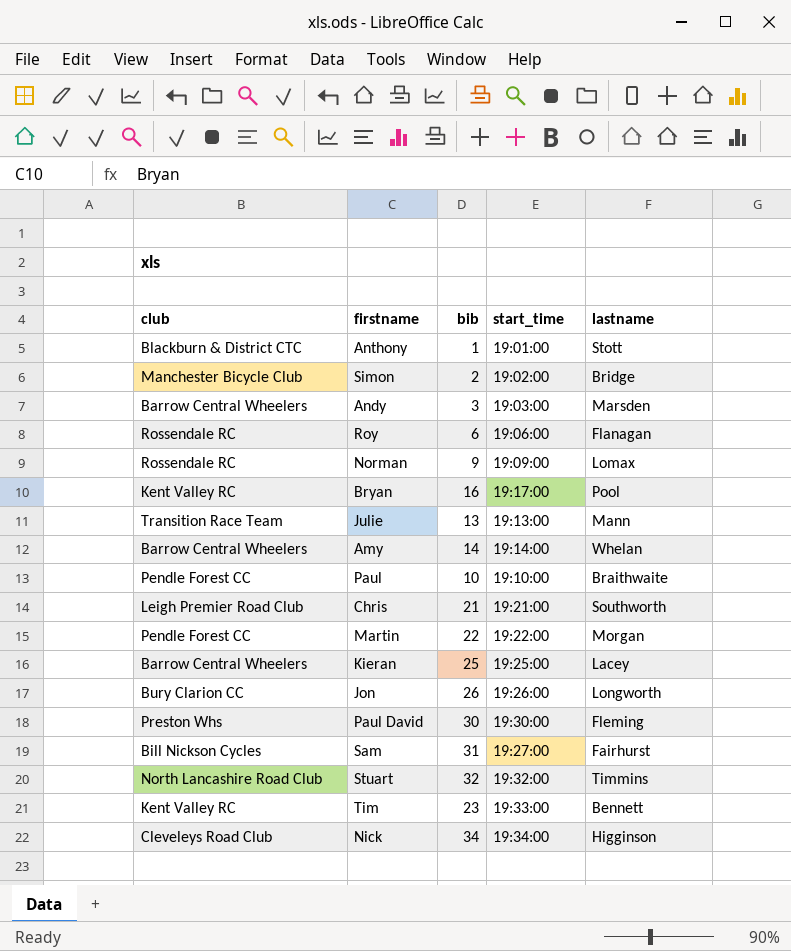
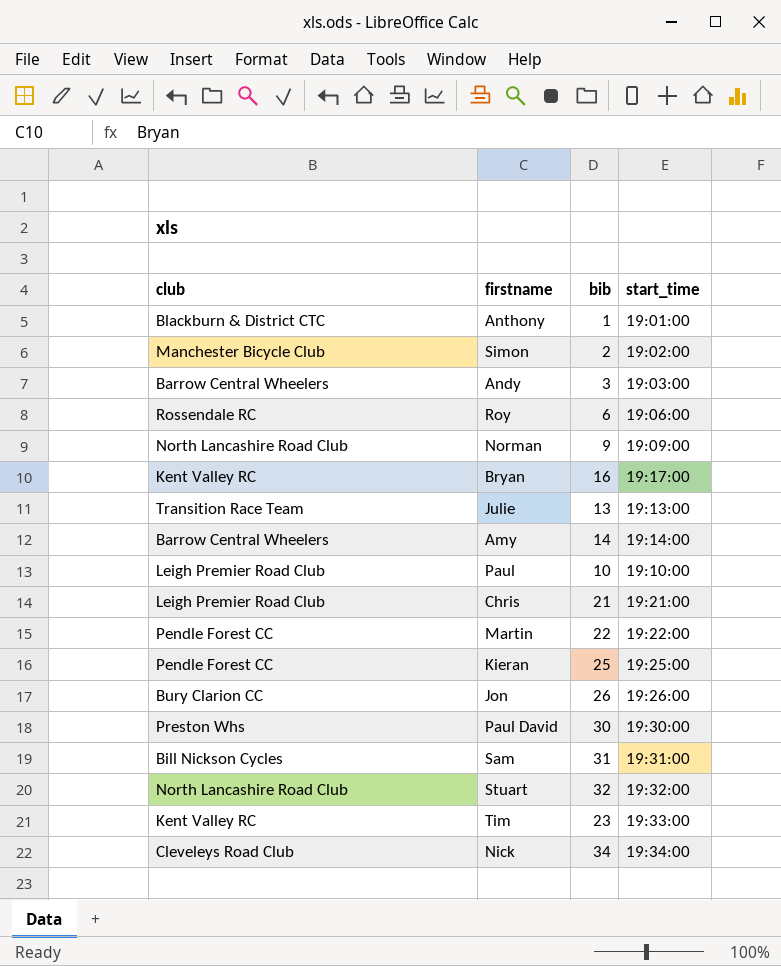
column lastname | position: 5 -> none
Norman | club: Rossendale RC -> North Lancashire Road Club
Paul | club: Pendle Forest CC -> Leigh Premier Road Club
Kieran | club: Barrow Central Wheelers -> Pendle Forest CC
Sam | start_time: 19:27:00 -> 19:31:00

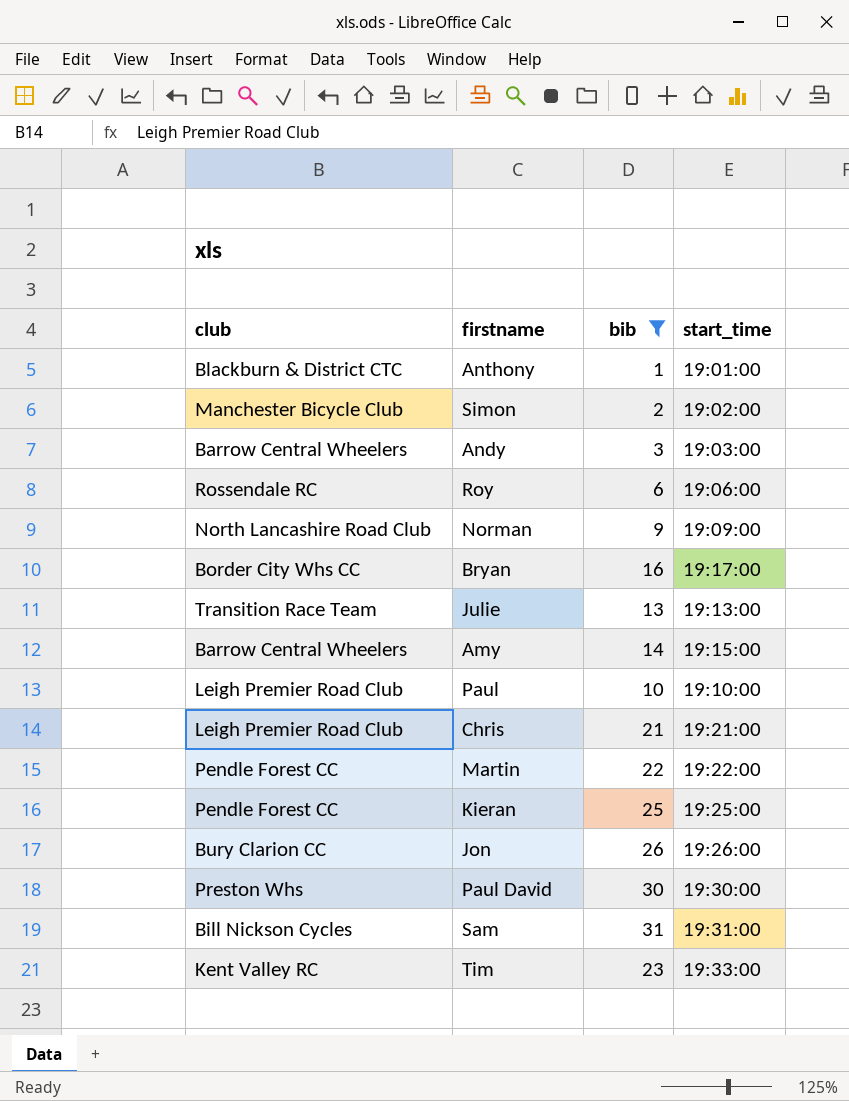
filter: none -> bib <= 31
Bryan | club: Kent Valley RC -> Border City Whs CC
Amy | start_time: 19:14:00 -> 19:15:00

